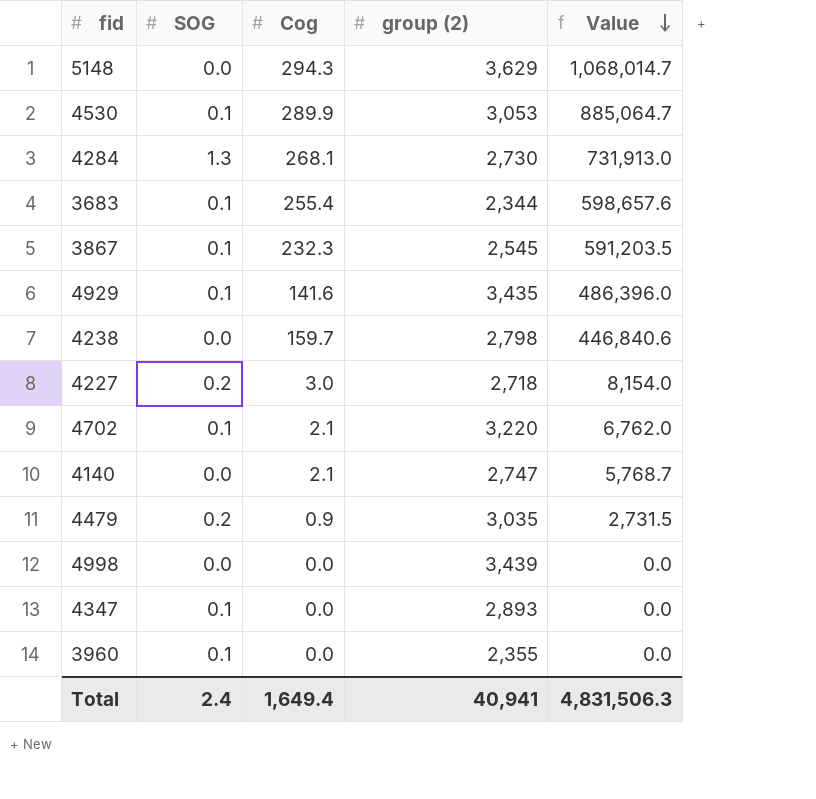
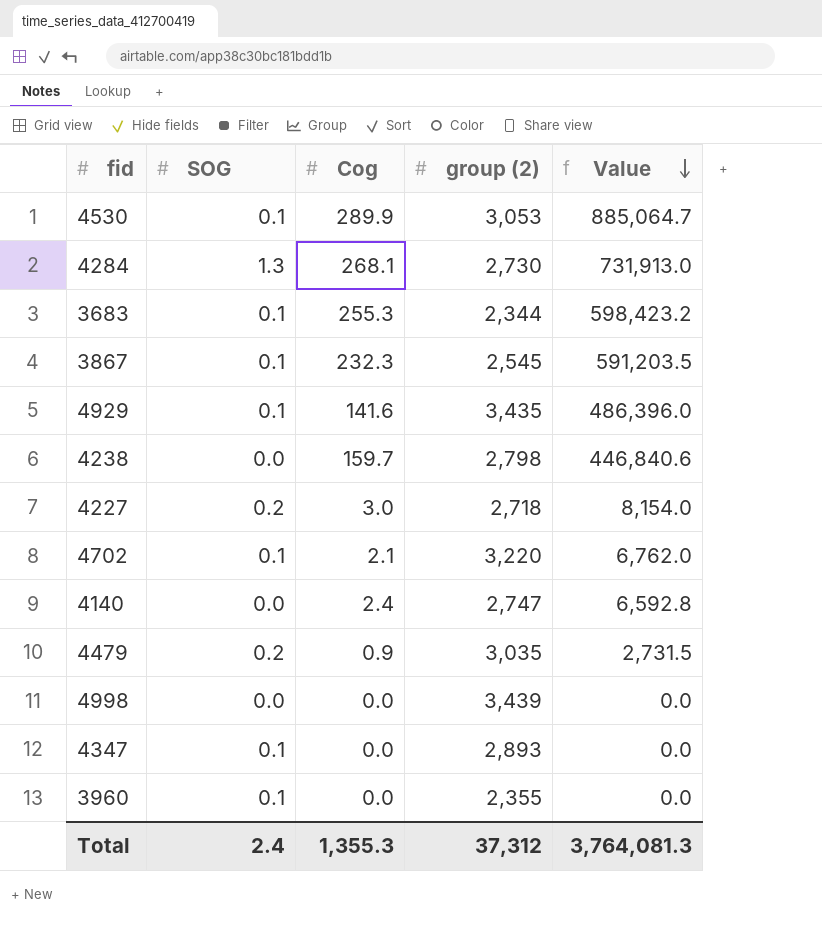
row 5148: 0.0 | 294.3 | 3,629 | 1,068,014.7 -> none
3683 | Cog: 255.4 -> 255.3
3683 | Value: 598,657.6 -> 598,423.2
4140 | Cog: 2.1 -> 2.4
4140 | Value: 5,768.7 -> 6,592.8
Total | Cog: 1,649.4 -> 1,355.3
Total | group (2): 40,941 -> 37,312
Total | Value: 4,831,506.3 -> 3,764,081.3

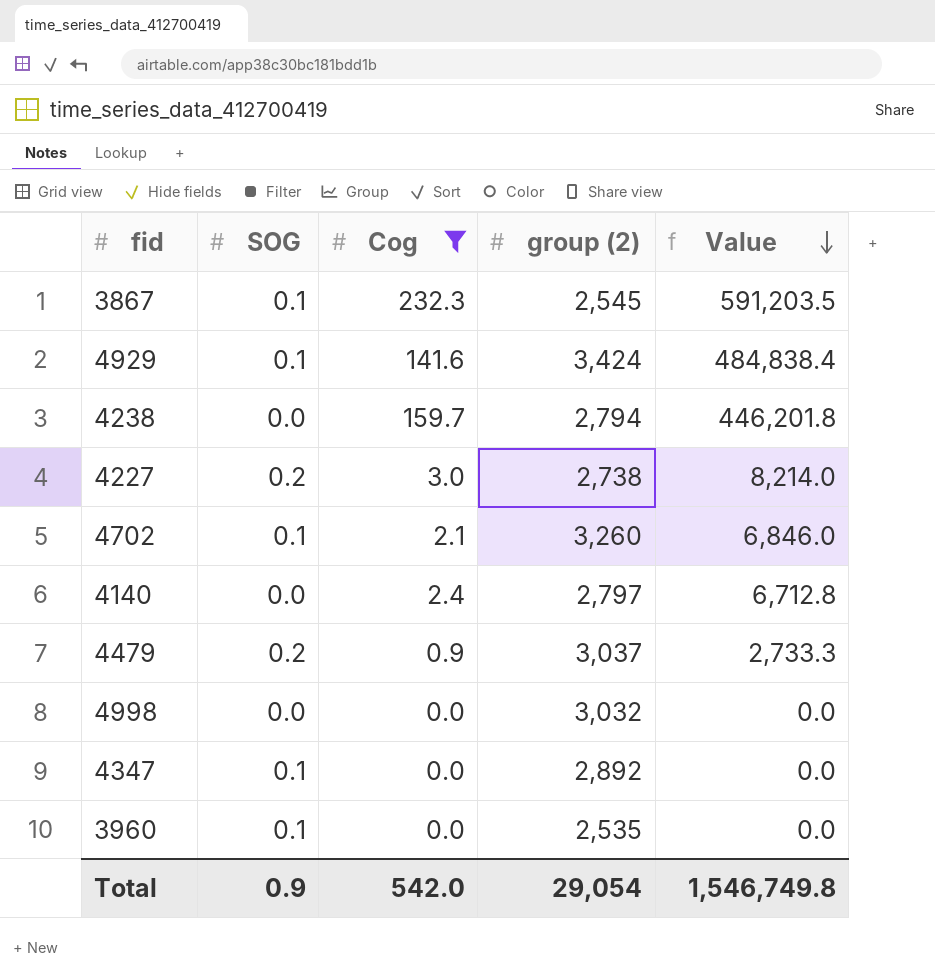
filter: none -> Cog <= 232.3
4929 | group (2): 3,435 -> 3,424
4929 | Value: 486,396.0 -> 484,838.4
4238 | group (2): 2,798 -> 2,794
4238 | Value: 446,840.6 -> 446,201.8
4227 | group (2): 2,718 -> 2,738
4227 | Value: 8,154.0 -> 8,214.0
4702 | group (2): 3,220 -> 3,260
4702 | Value: 6,762.0 -> 6,846.0
4140 | group (2): 2,747 -> 2,797
4140 | Value: 6,592.8 -> 6,712.8
4479 | group (2): 3,035 -> 3,037
4479 | Value: 2,731.5 -> 2,733.3
4998 | group (2): 3,439 -> 3,032
4347 | group (2): 2,893 -> 2,892
3960 | group (2): 2,355 -> 2,535
Total | SOG: 2.4 -> 0.9
Total | Cog: 1,355.3 -> 542.0
Total | group (2): 37,312 -> 29,054
Total | Value: 3,764,081.3 -> 1,546,749.8

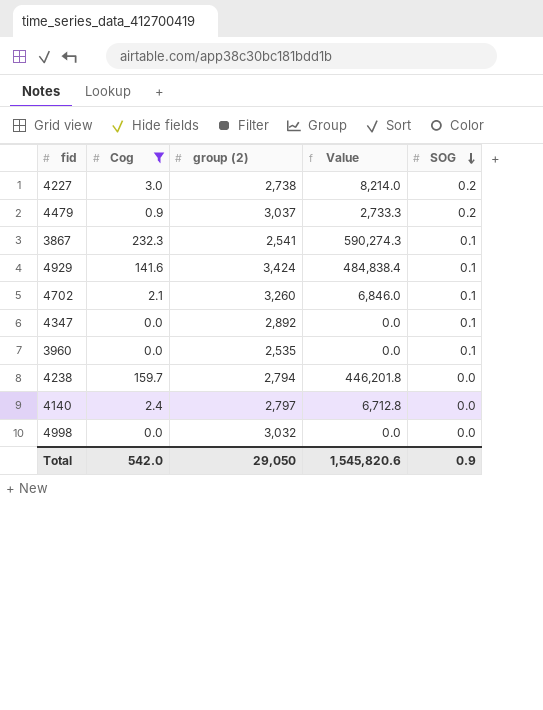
row order: Value descending -> SOG descending
column SOG | position: 2 -> 5
3867 | group (2): 2,545 -> 2,541
3867 | Value: 591,203.5 -> 590,274.3
Total | group (2): 29,054 -> 29,050
Total | Value: 1,546,749.8 -> 1,545,820.6

